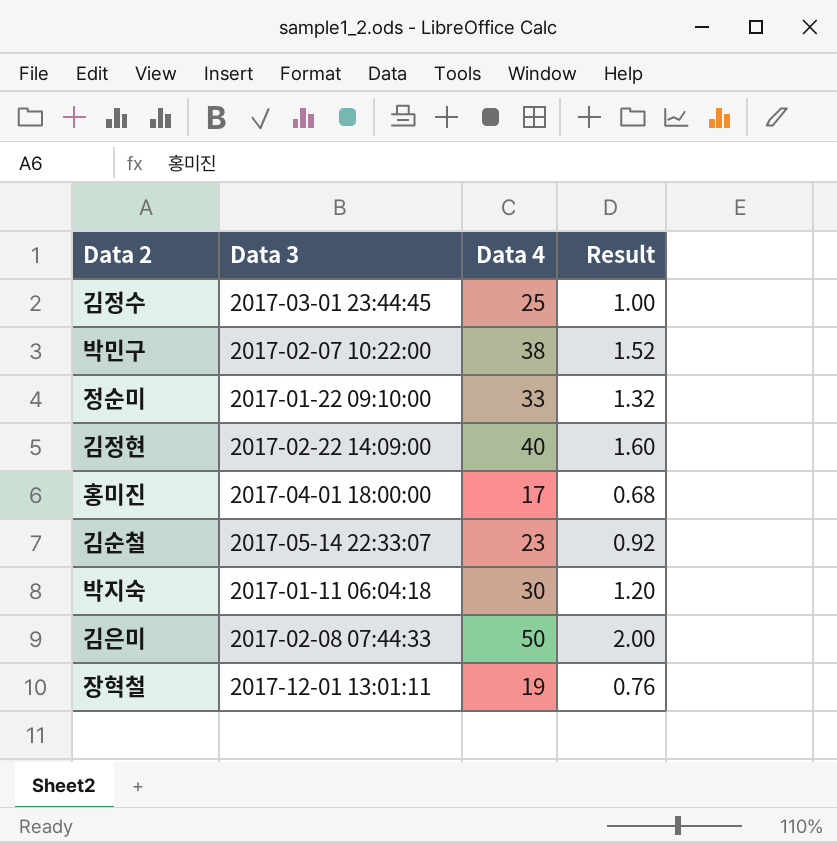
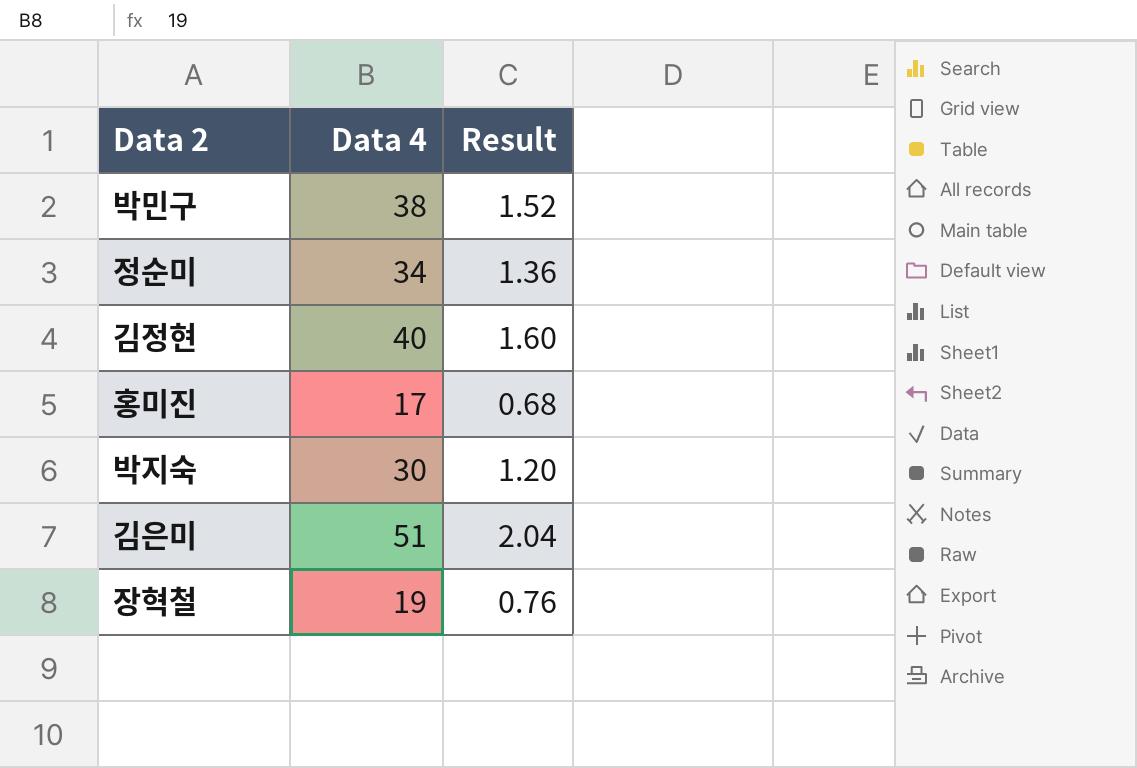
column Data 3 | position: 2 -> none
row 김정수: 2017-03-01 23:44:45 | 25 | 1.00 -> none
row 김순철: 2017-05-14 22:33:07 | 23 | 0.92 -> none
정순미 | Data 4: 33 -> 34
정순미 | Result: 1.32 -> 1.36
김은미 | Data 4: 50 -> 51
김은미 | Result: 2.00 -> 2.04

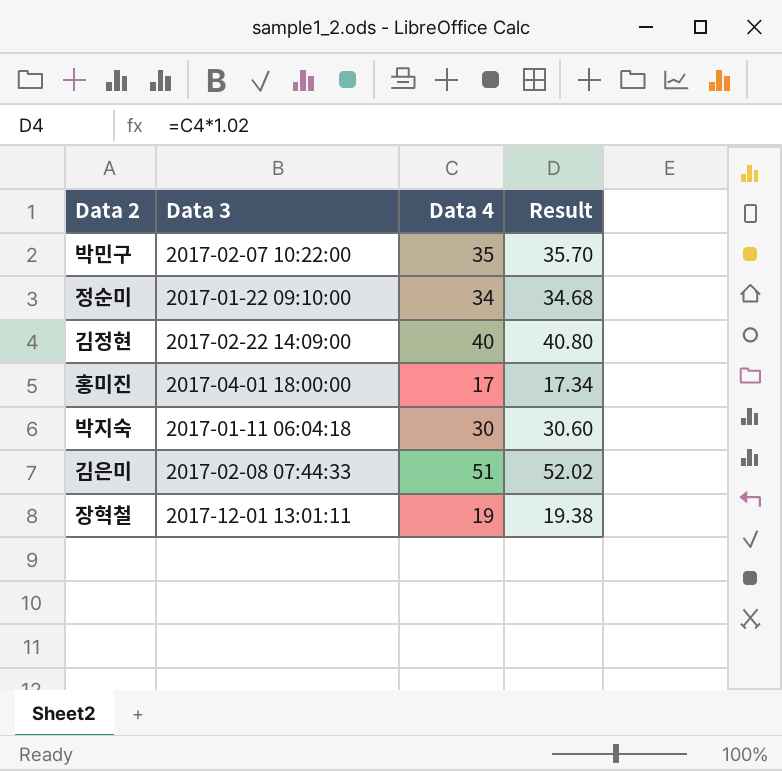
column Data 3 | position: none -> 2
column Result | formula: [Data 4] * 0.04 -> [Data 4] * 1.02
박민구 | Data 4: 38 -> 35

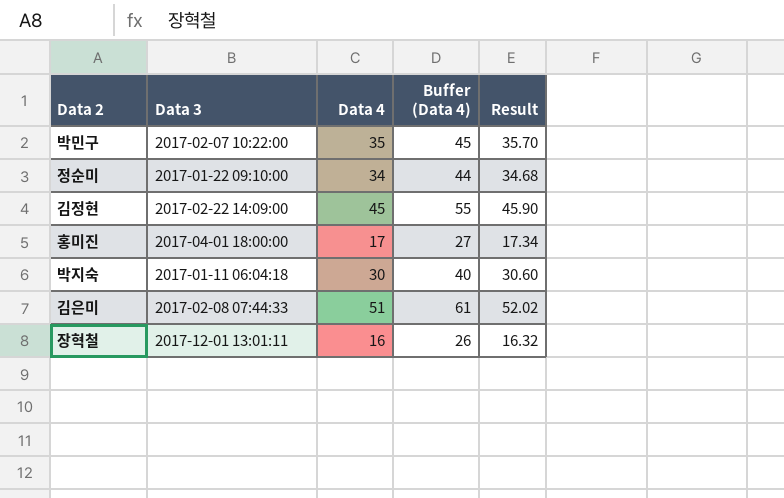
column Buffer (Data 4) | formula: none -> [Data 4] + 10
김정현 | Data 4: 40 -> 45
김정현 | Result: 40.80 -> 45.90
장혁철 | Data 4: 19 -> 16
장혁철 | Result: 19.38 -> 16.32

